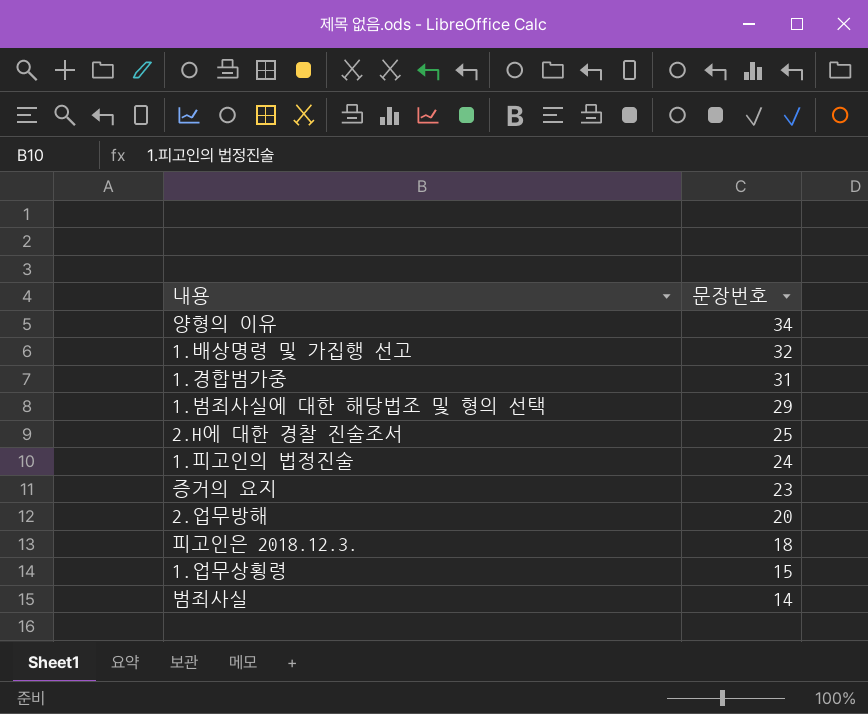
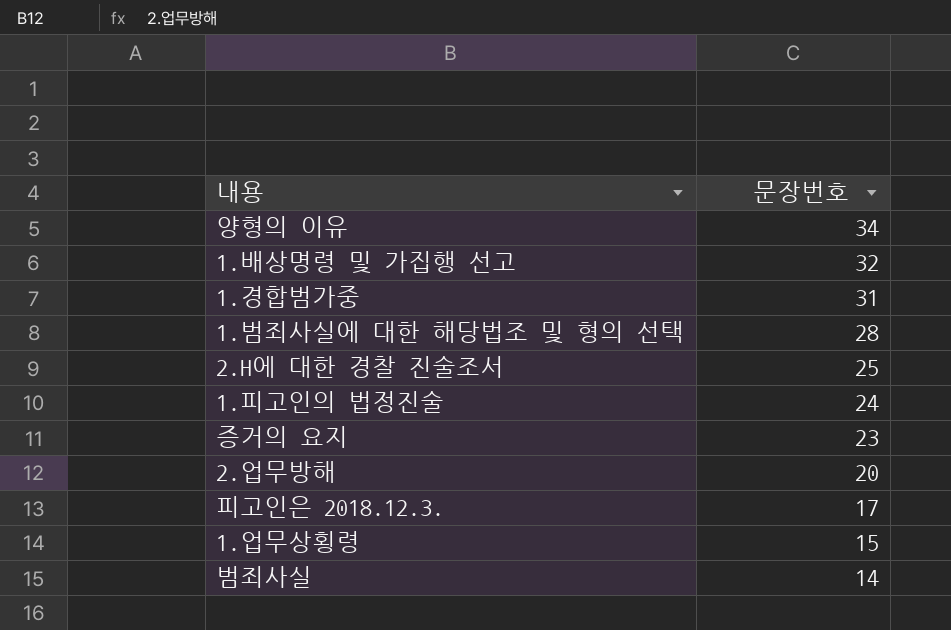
1.범죄사실에 대한 해당법조 및 형의 선택 | 문장번호: 29 -> 28
피고인은 2018.12.3. | 문장번호: 18 -> 17

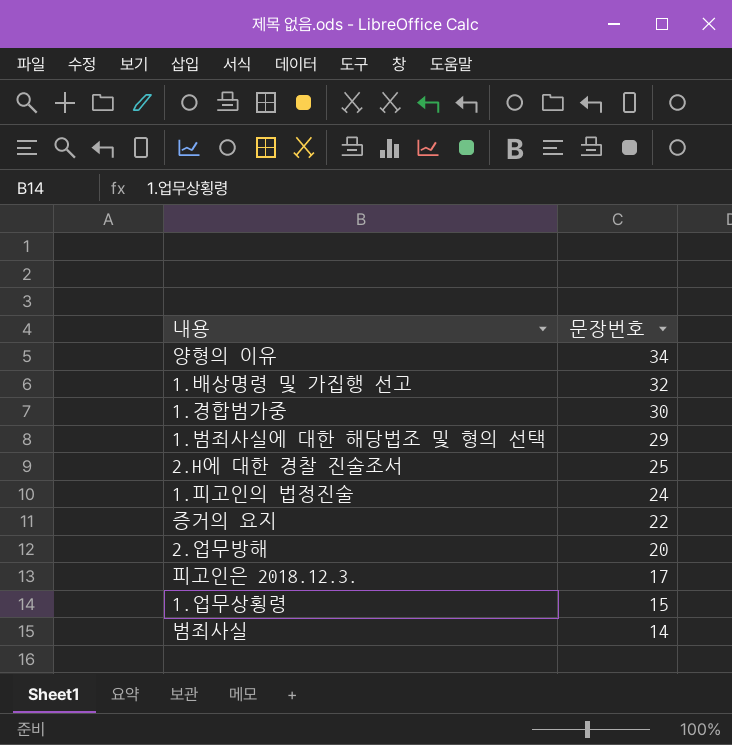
1.경합범가중 | 문장번호: 31 -> 30
1.범죄사실에 대한 해당법조 및 형의 선택 | 문장번호: 28 -> 29
증거의 요지 | 문장번호: 23 -> 22

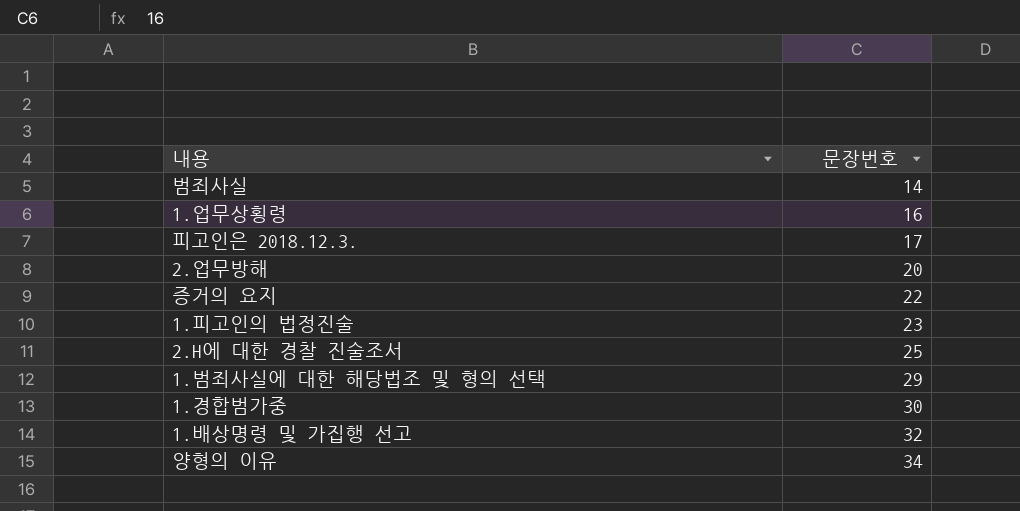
row order: 문장번호 descending -> 문장번호 ascending
1.업무상횡령 | 문장번호: 15 -> 16
1.피고인의 법정진술 | 문장번호: 24 -> 23

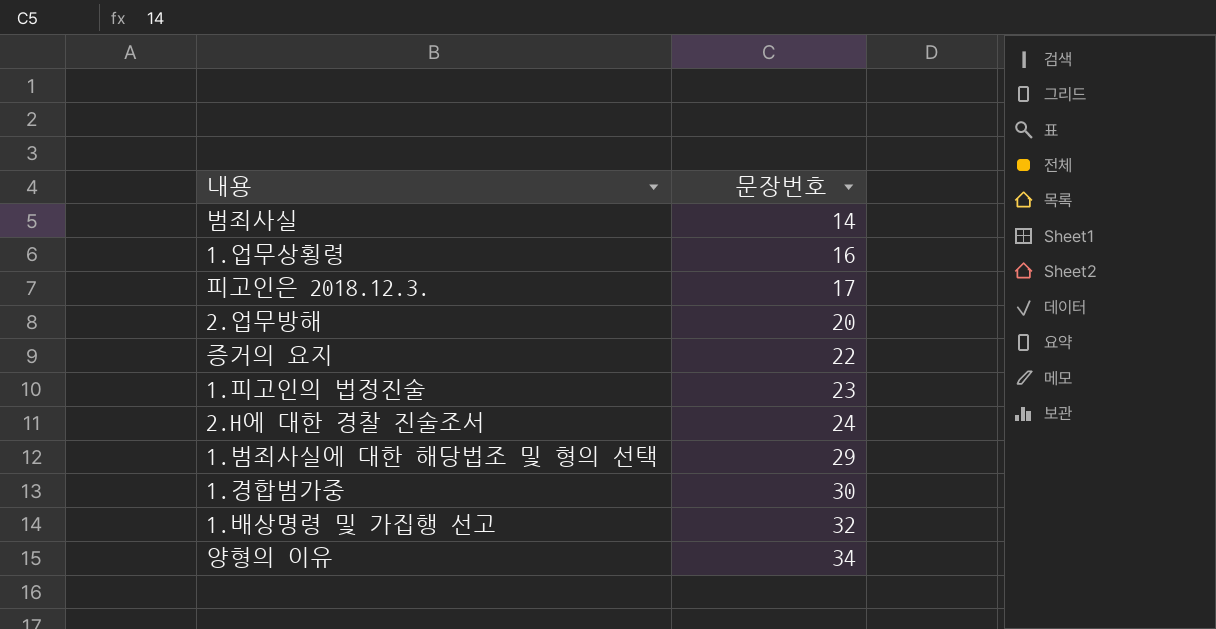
2.H에 대한 경찰 진술조서 | 문장번호: 25 -> 24

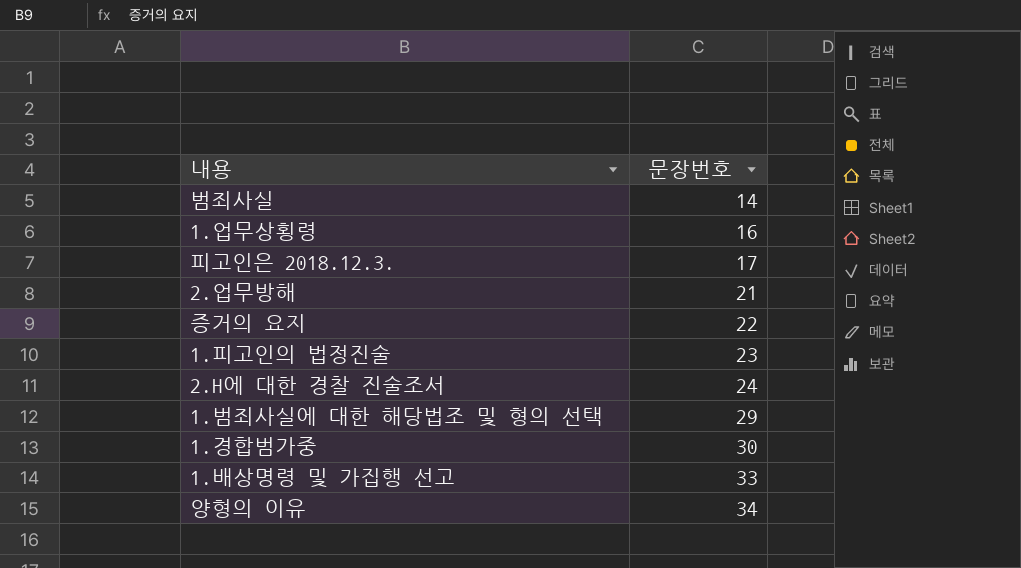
2.업무방해 | 문장번호: 20 -> 21
1.배상명령 및 가집행 선고 | 문장번호: 32 -> 33

